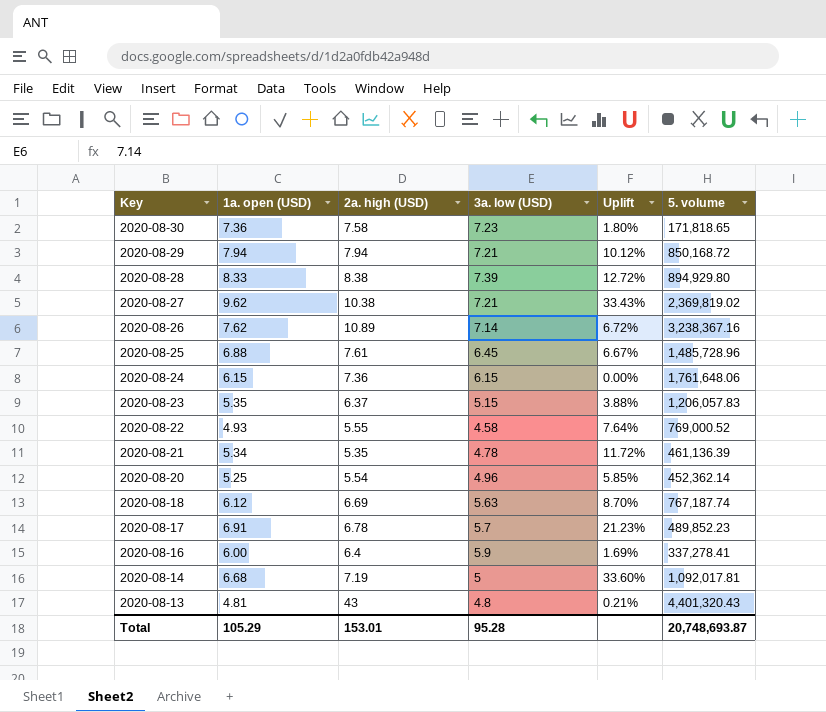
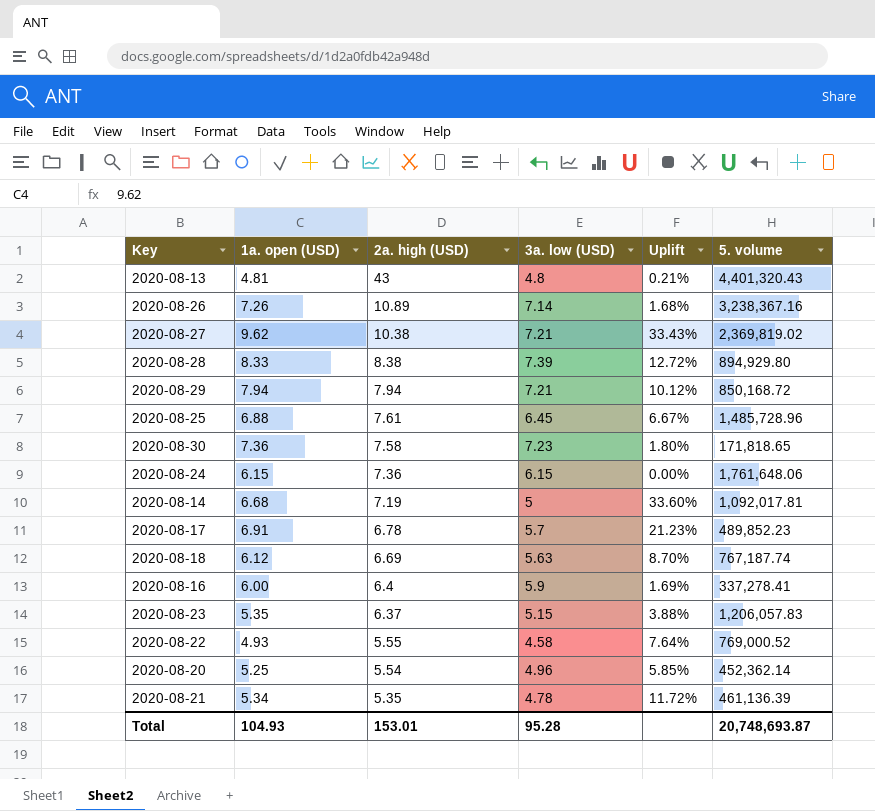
row order: Key descending -> 2a. high (USD) descending
2020-08-26 | 1a. open (USD): 7.62 -> 7.26
2020-08-26 | Uplift: 6.72% -> 1.68%
Total | 1a. open (USD): 105.29 -> 104.93

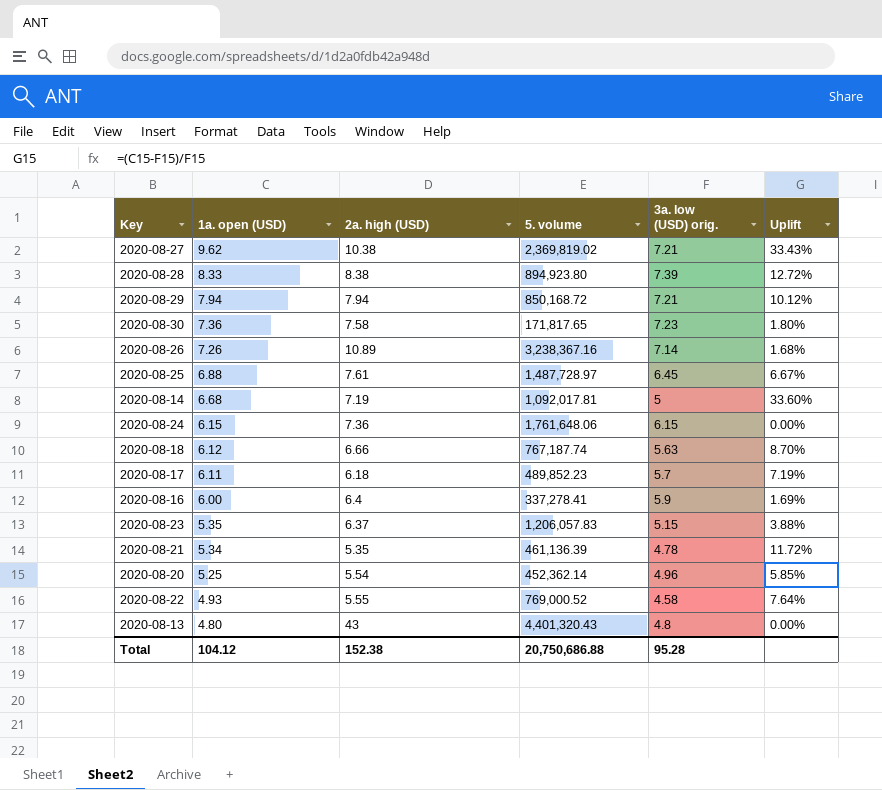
row order: 2a. high (USD) descending -> 1a. open (USD) descending
column 5. volume | position: 6 -> 4
column name: 3a. low (USD) -> 3a. low (USD) orig.
2020-08-28 | 5. volume: 894,929.80 -> 894,923.80
2020-08-30 | 5. volume: 171,818.65 -> 171,817.65
2020-08-25 | 5. volume: 1,485,728.96 -> 1,487,728.97
2020-08-18 | 2a. high (USD): 6.69 -> 6.66
2020-08-17 | 1a. open (USD): 6.91 -> 6.11
2020-08-17 | 2a. high (USD): 6.78 -> 6.18
2020-08-17 | Uplift: 21.23% -> 7.19%
2020-08-13 | 1a. open (USD): 4.81 -> 4.80
2020-08-13 | Uplift: 0.21% -> 0.00%
Total | 1a. open (USD): 104.93 -> 104.12
Total | 2a. high (USD): 153.01 -> 152.38
Total | 5. volume: 20,748,693.87 -> 20,750,686.88

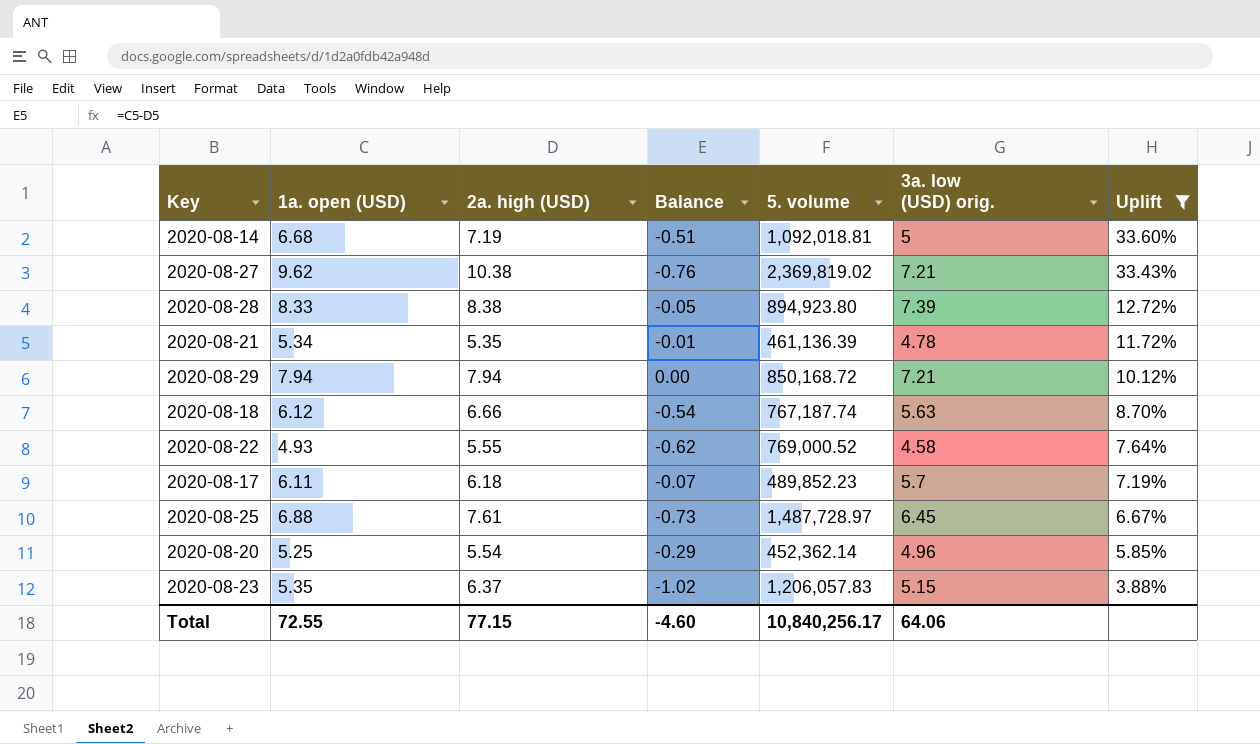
filter: none -> Uplift >= 3.88%
row order: 1a. open (USD) descending -> Uplift descending
column Balance | formula: none -> [1a. open (USD)] - [2a. high (USD)]
2020-08-14 | 5. volume: 1,092,017.81 -> 1,092,018.81
Total | 1a. open (USD): 104.12 -> 72.55
Total | 2a. high (USD): 152.38 -> 77.15
Total | 5. volume: 20,750,686.88 -> 10,840,256.17
Total | 3a. low (USD) orig.: 95.28 -> 64.06

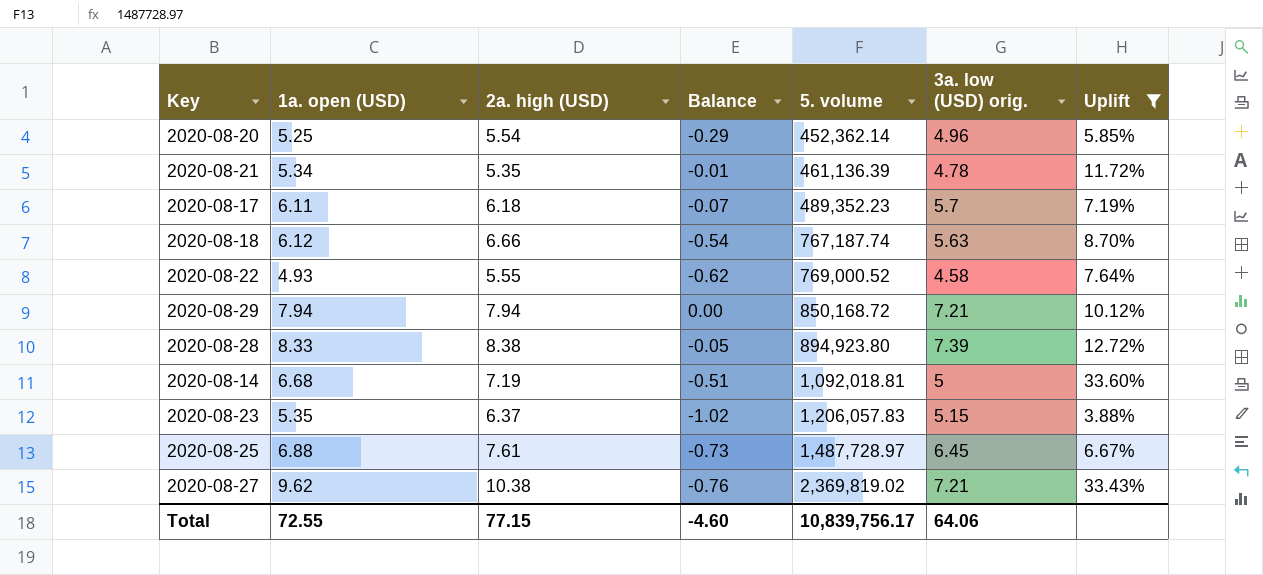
row order: Uplift descending -> 5. volume ascending
2020-08-17 | 5. volume: 489,852.23 -> 489,352.23
Total | 5. volume: 10,840,256.17 -> 10,839,756.17

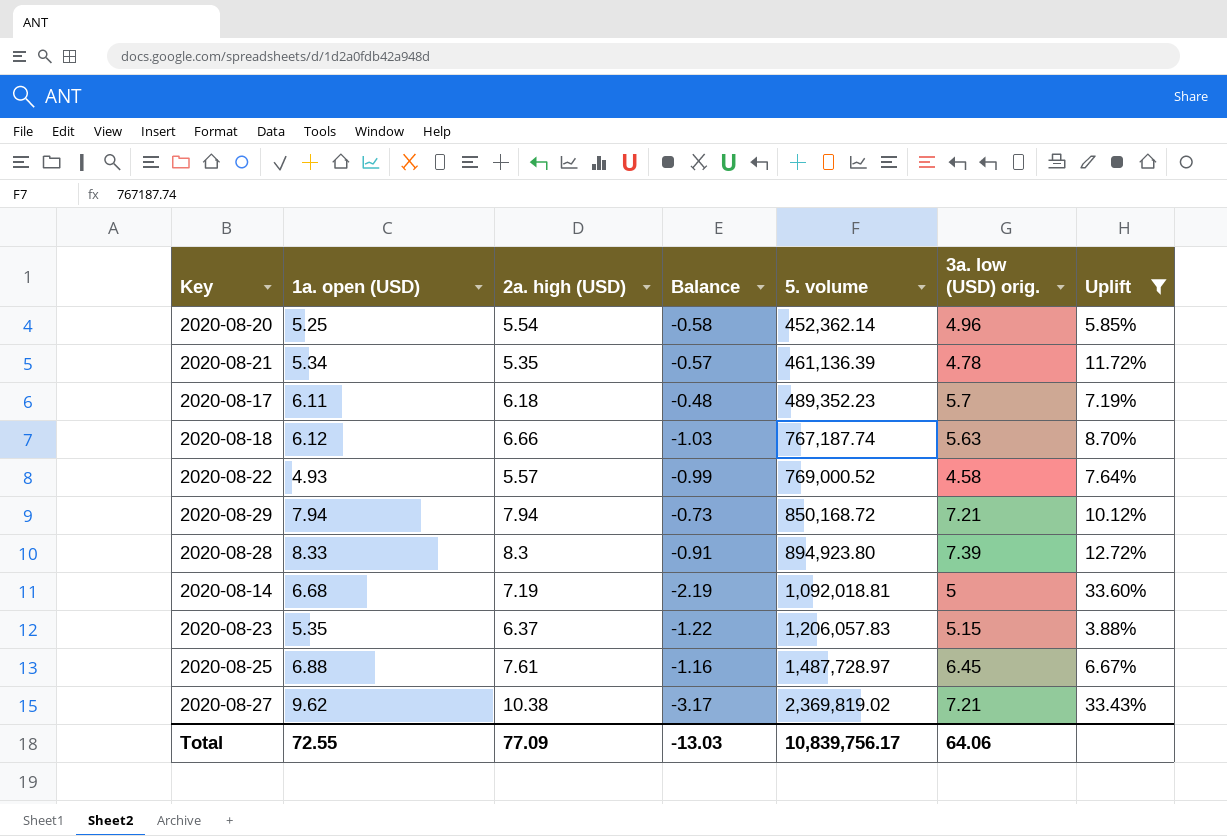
column Balance | formula: [1a. open (USD)] - [2a. high (USD)] -> [3a. low (USD) orig.] - [2a. high (USD)]
2020-08-22 | 2a. high (USD): 5.55 -> 5.57
2020-08-28 | 2a. high (USD): 8.38 -> 8.3
Total | 2a. high (USD): 77.15 -> 77.09
Total | Balance: -4.60 -> -13.03

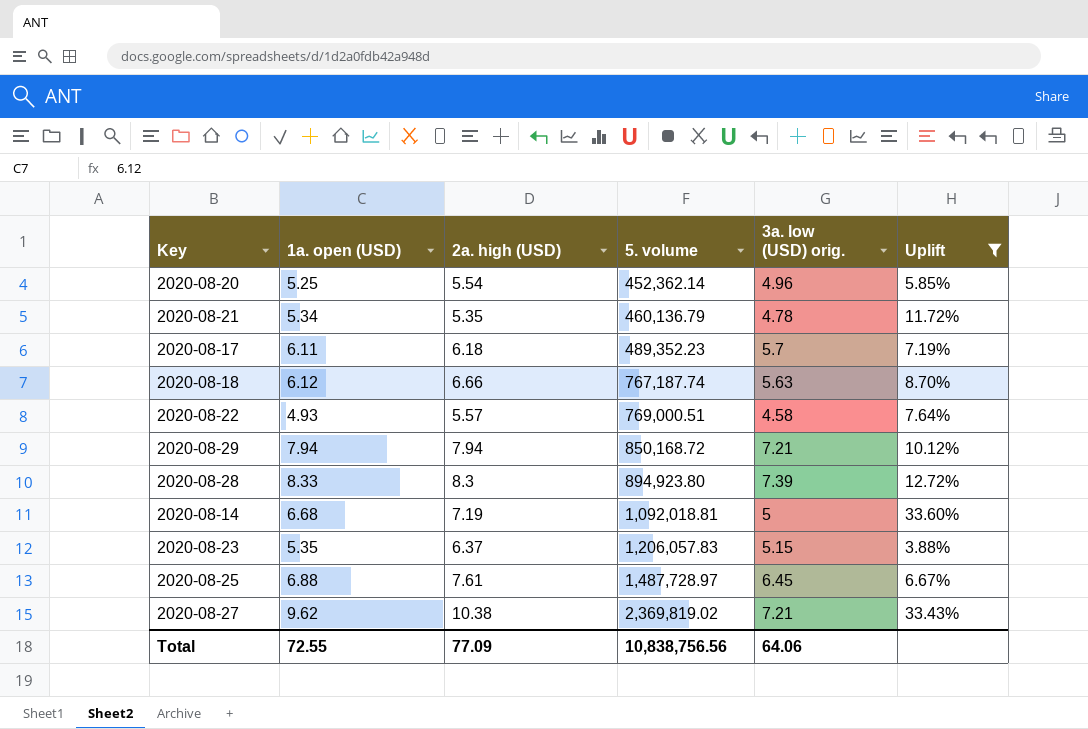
column Balance | formula: [3a. low (USD) orig.] - [2a. high (USD)] -> none
2020-08-21 | 5. volume: 461,136.39 -> 460,136.79
2020-08-22 | 5. volume: 769,000.52 -> 769,000.51
Total | 5. volume: 10,839,756.17 -> 10,838,756.56

